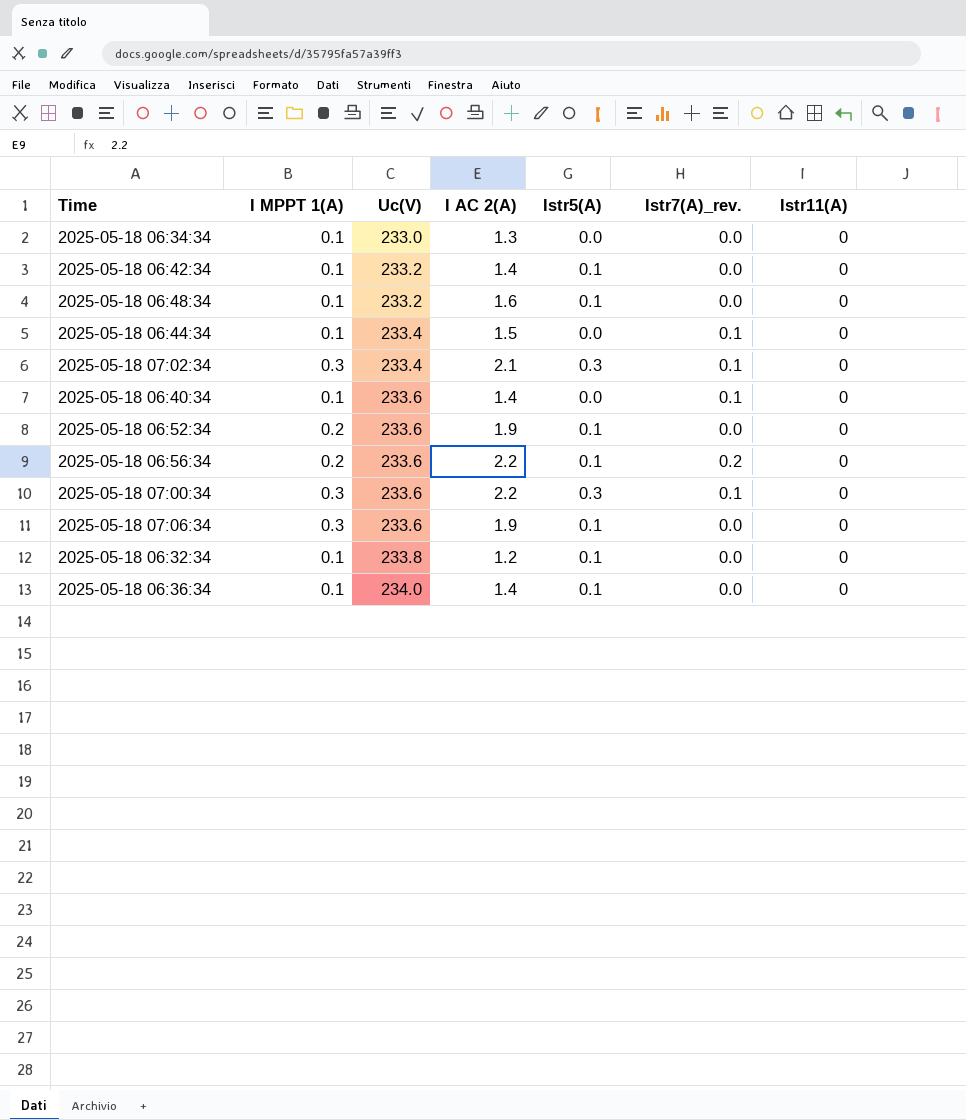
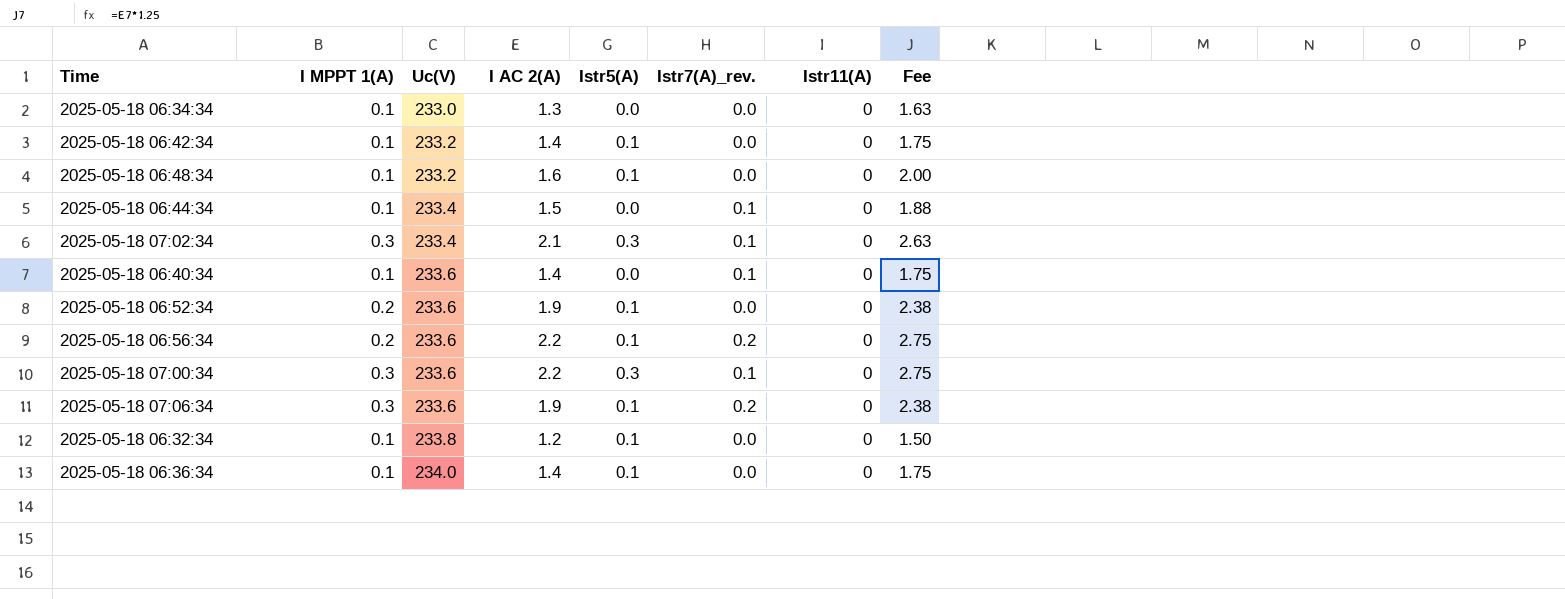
column Fee | formula: none -> [I AC 2(A)] * 1.25
2025-05-18 07:06:34 | Istr7(A)_rev.: 0.0 -> 0.2

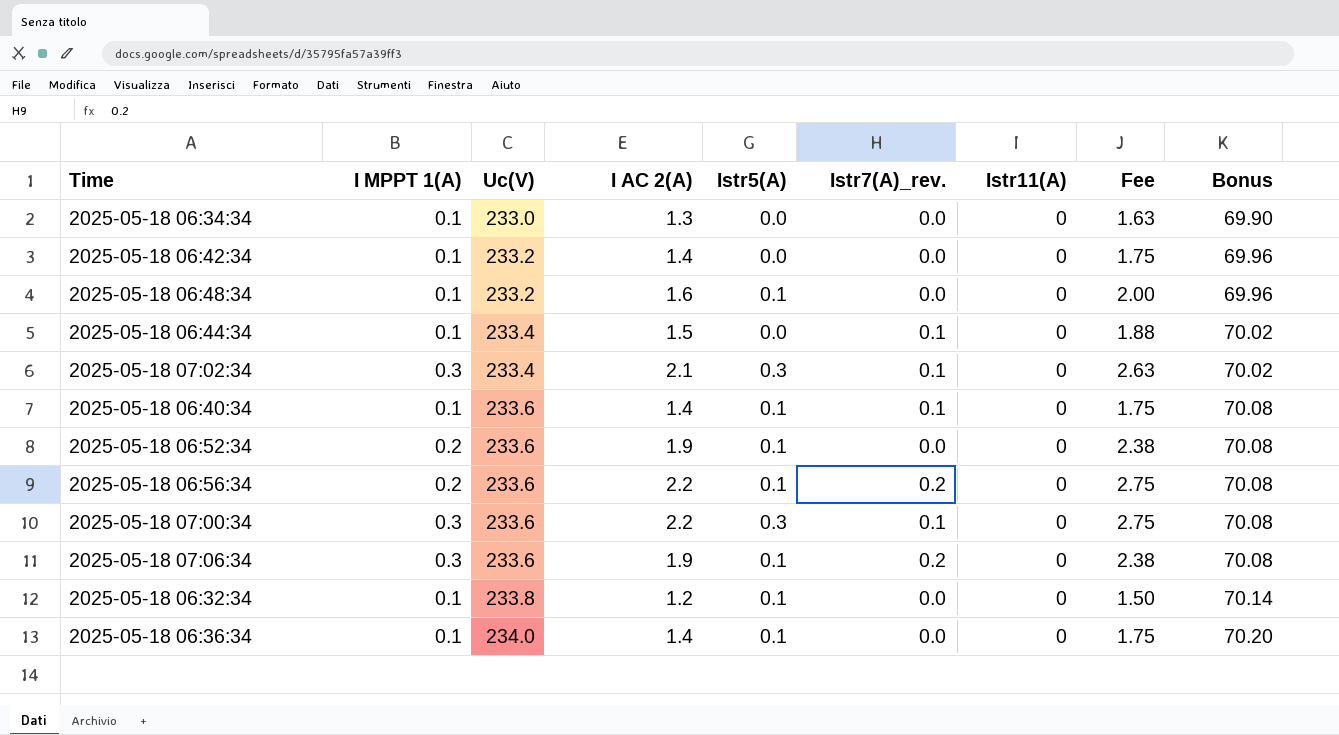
column Bonus | formula: none -> [Uc(V)] * 0.3
2025-05-18 06:42:34 | Istr5(A): 0.1 -> 0.0
2025-05-18 06:40:34 | Istr5(A): 0.0 -> 0.1

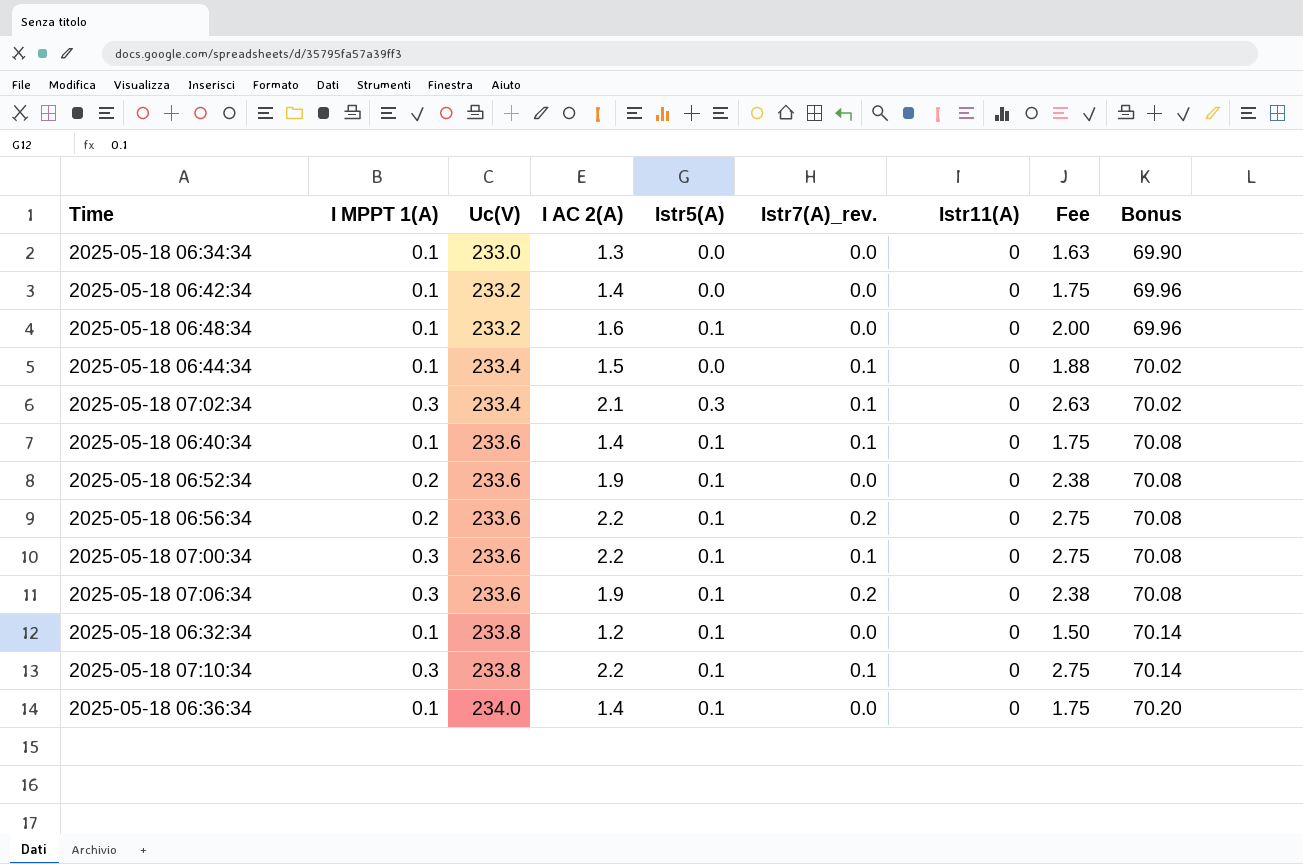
2025-05-18 07:00:34 | Istr5(A): 0.3 -> 0.1
row 2025-05-18 07:10:34: none -> 0.3 | 233.8 | 2.2 | 0.1 | 0.1 | 0 | 2.75 | 70.14

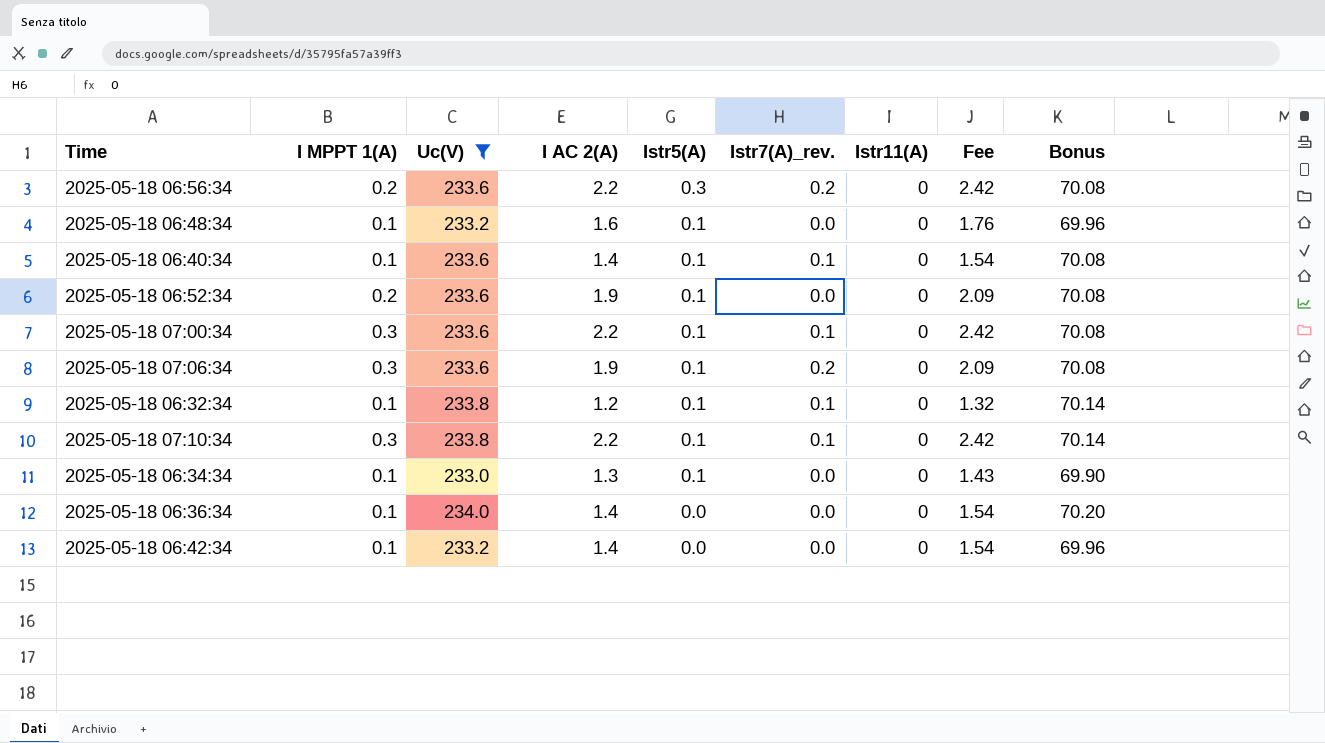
filter: none -> Uc(V) != 233.4
row order: Uc(V) ascending -> Istr5(A) descending
column Fee | formula: [I AC 2(A)] * 1.25 -> [I AC 2(A)] * 1.1
2025-05-18 06:56:34 | Istr5(A): 0.1 -> 0.3
2025-05-18 06:32:34 | Istr7(A)_rev.: 0.0 -> 0.1
2025-05-18 06:34:34 | Istr5(A): 0.0 -> 0.1
2025-05-18 06:36:34 | Istr5(A): 0.1 -> 0.0

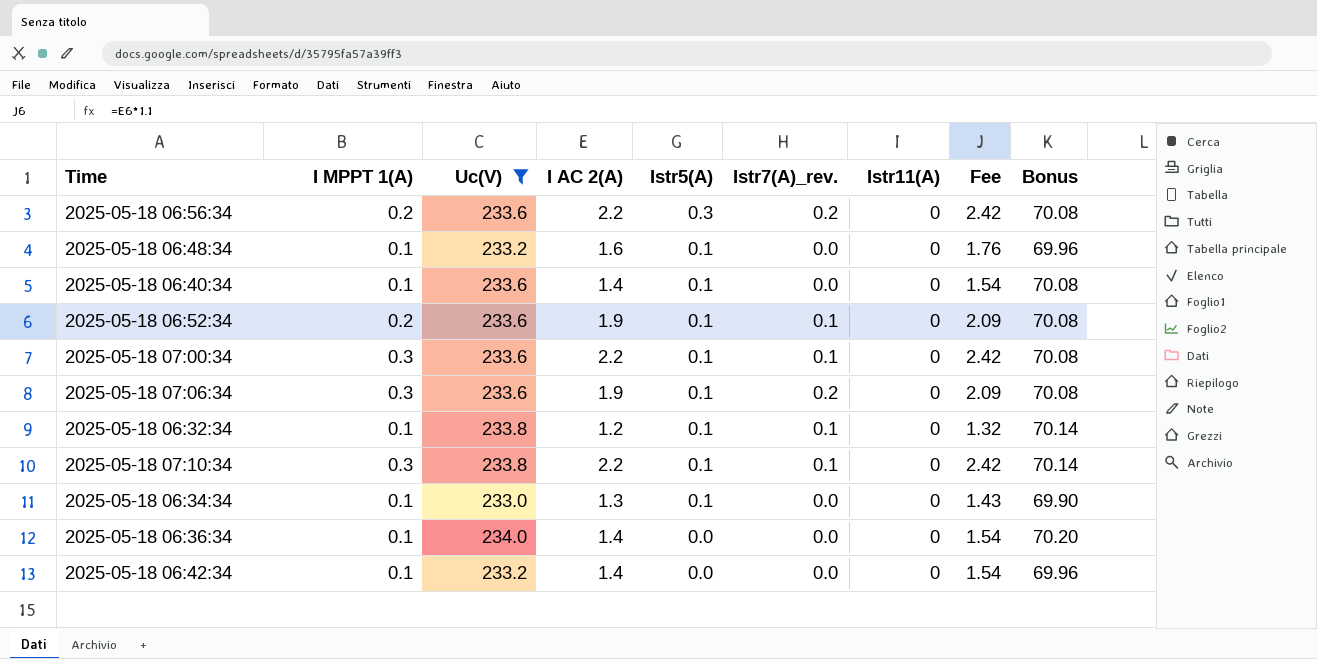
2025-05-18 06:40:34 | Istr7(A)_rev.: 0.1 -> 0.0
2025-05-18 06:52:34 | Istr7(A)_rev.: 0.0 -> 0.1

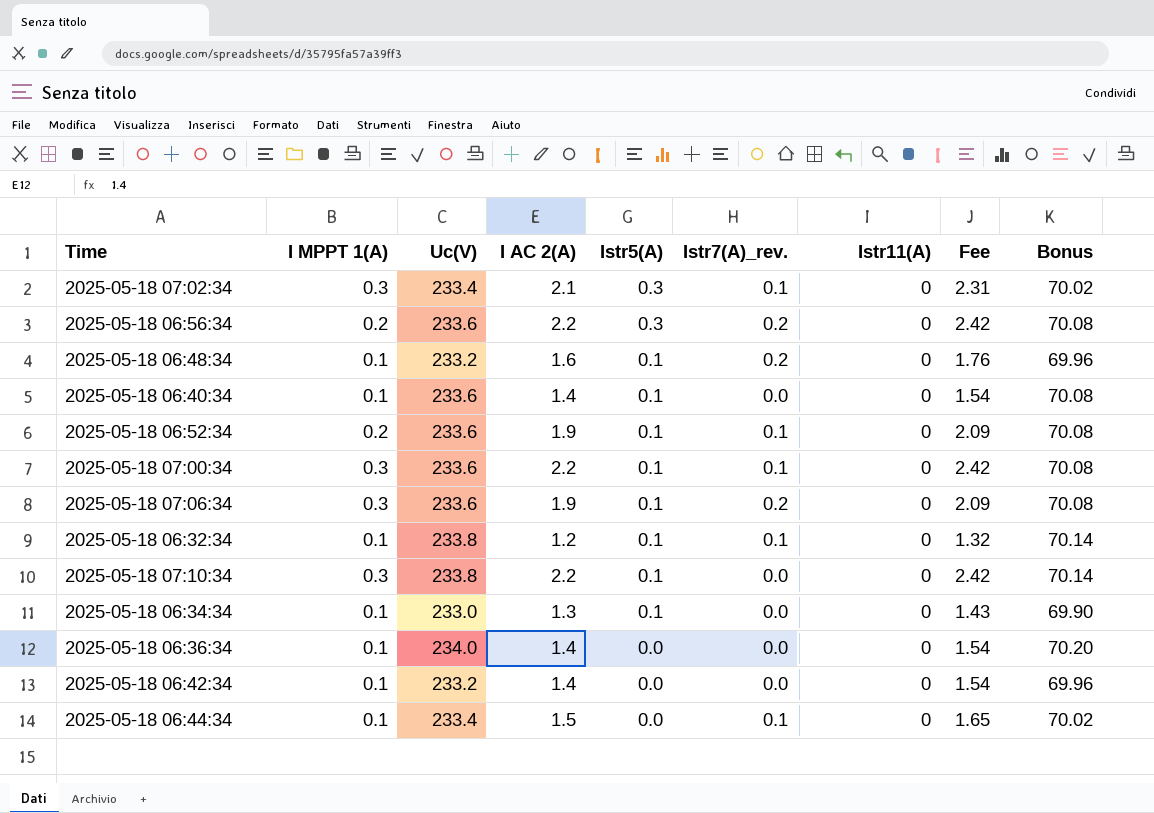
filter: Uc(V) != 233.4 -> none
2025-05-18 06:48:34 | Istr7(A)_rev.: 0.0 -> 0.2
2025-05-18 07:10:34 | Istr7(A)_rev.: 0.1 -> 0.0

